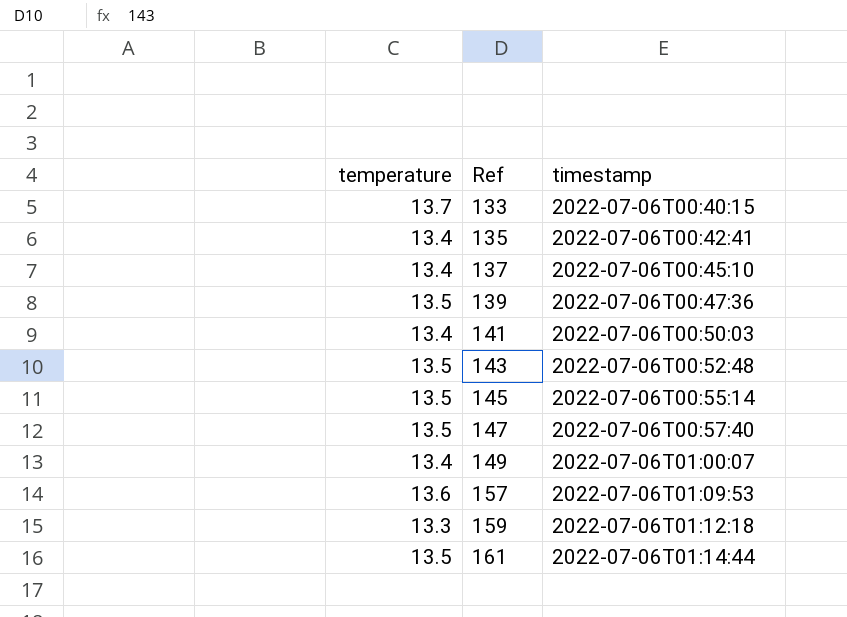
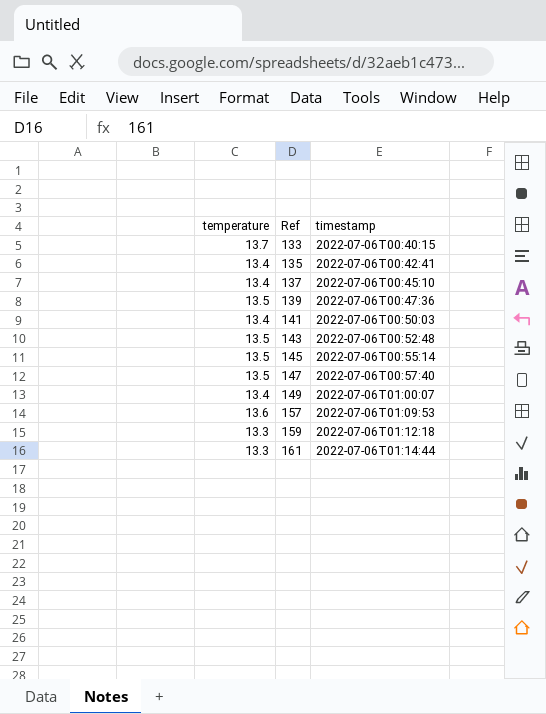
161 | temperature: 13.5 -> 13.3

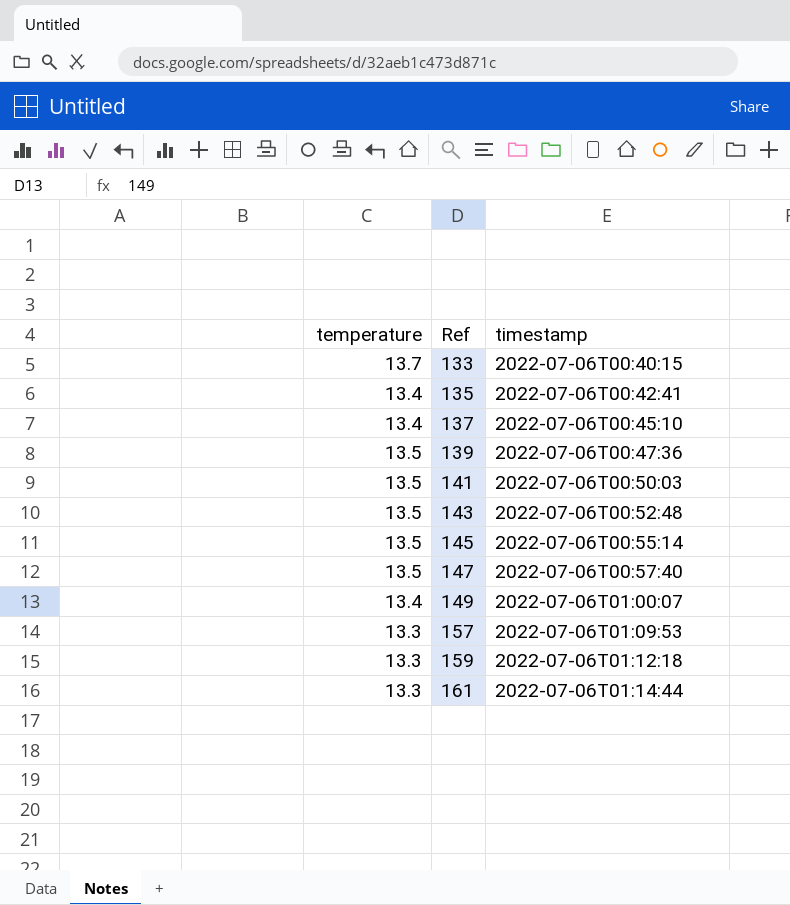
141 | temperature: 13.4 -> 13.5
157 | temperature: 13.6 -> 13.3

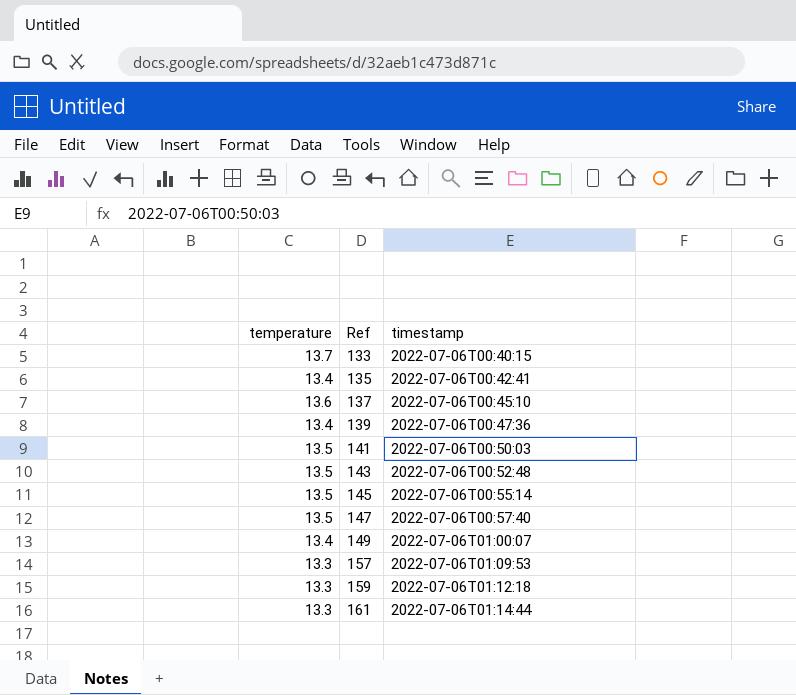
137 | temperature: 13.4 -> 13.6
139 | temperature: 13.5 -> 13.4

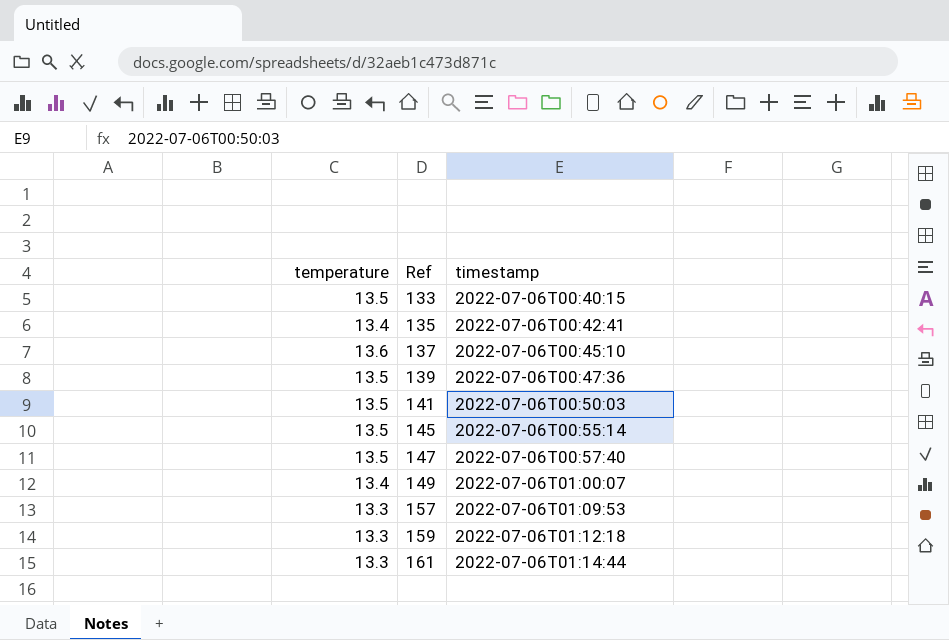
row 143: 13.5 | 2022-07-06T00:52:48 -> none
133 | temperature: 13.7 -> 13.5
139 | temperature: 13.4 -> 13.5

